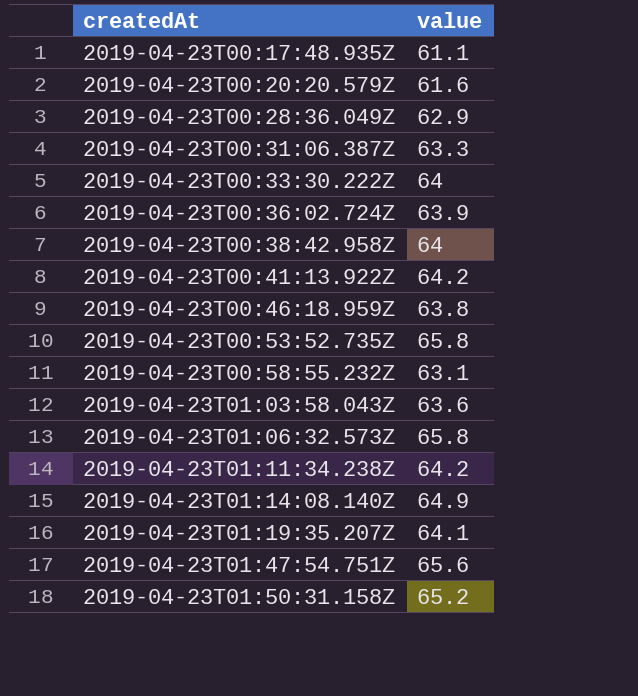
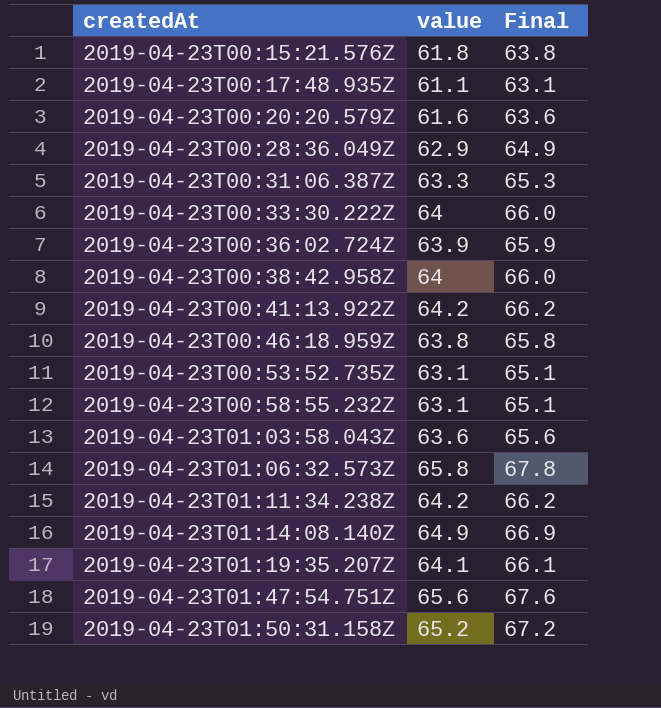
column Final | formula: none -> [value] + 2
row 2019-04-23T00:15:21.576Z: none -> 61.8 | 63.8
2019-04-23T00:53:52.735Z | value: 65.8 -> 63.1

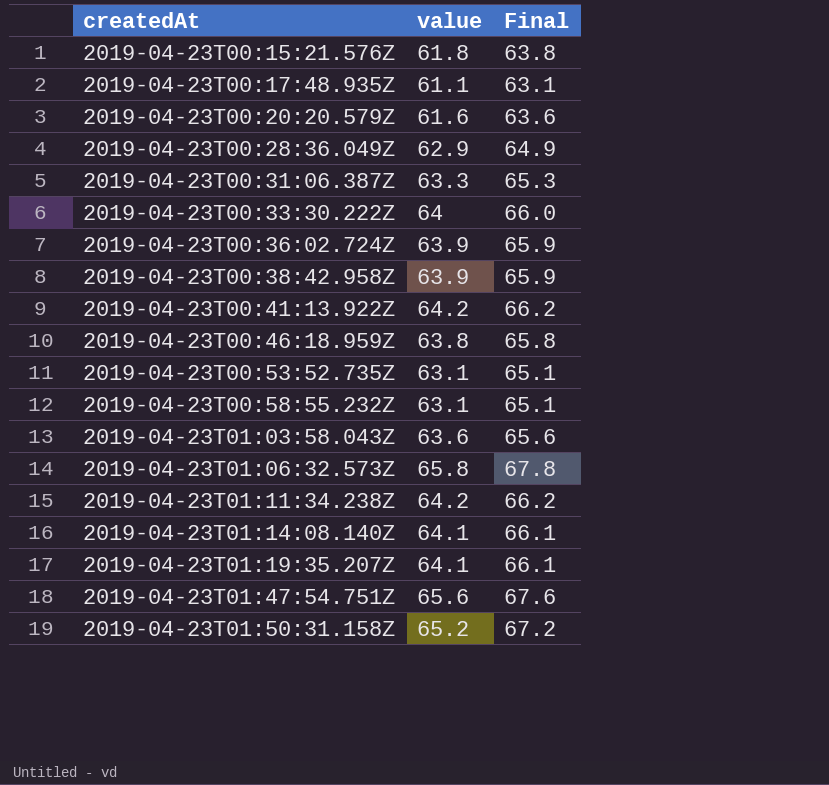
2019-04-23T00:38:42.958Z | value: 64 -> 63.9
2019-04-23T00:38:42.958Z | Final: 66.0 -> 65.9
2019-04-23T01:14:08.140Z | value: 64.9 -> 64.1
2019-04-23T01:14:08.140Z | Final: 66.9 -> 66.1

